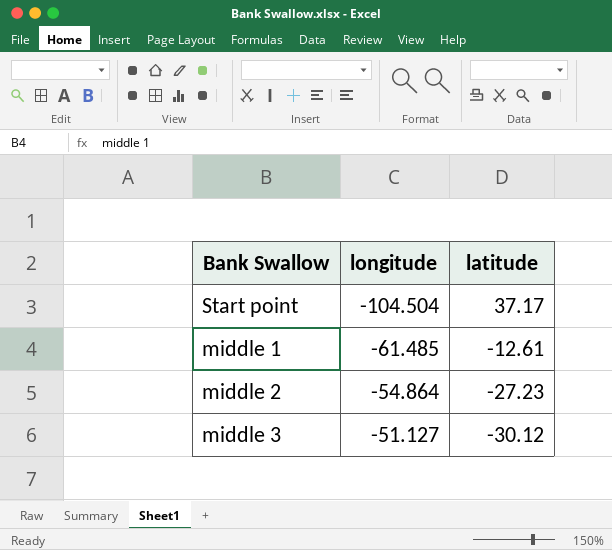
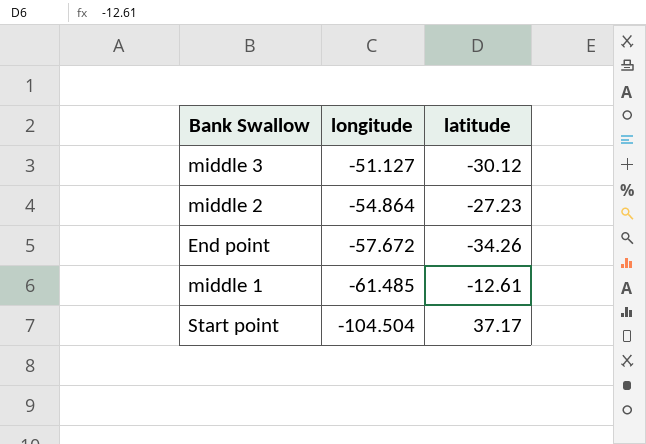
row order: longitude ascending -> longitude descending
row End point: none -> -57.672 | -34.26

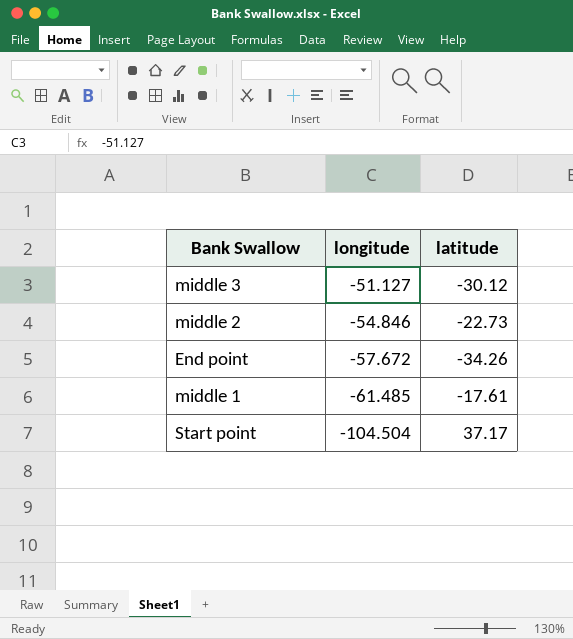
middle 2 | longitude: -54.864 -> -54.846
middle 2 | latitude: -27.23 -> -22.73
middle 1 | latitude: -12.61 -> -17.61

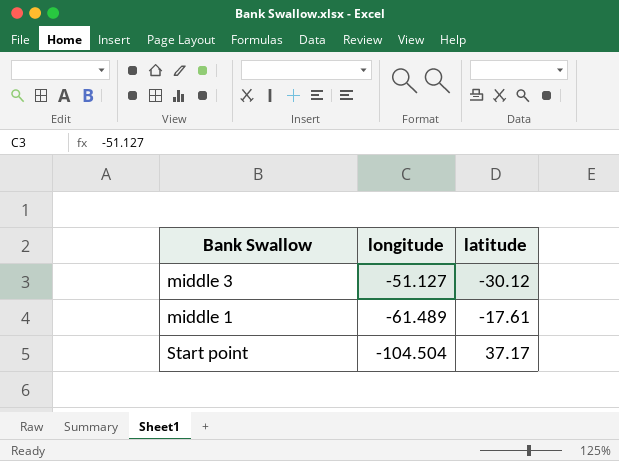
row middle 2: -54.846 | -22.73 -> none
row End point: -57.672 | -34.26 -> none
middle 1 | longitude: -61.485 -> -61.489

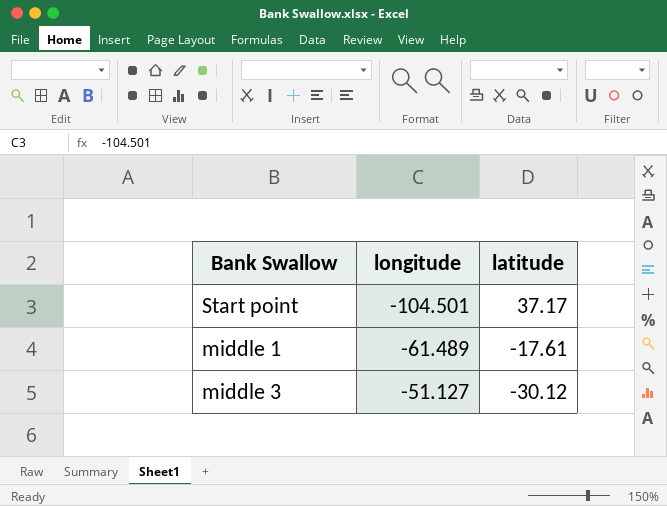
row order: longitude descending -> longitude ascending
Start point | longitude: -104.504 -> -104.501

